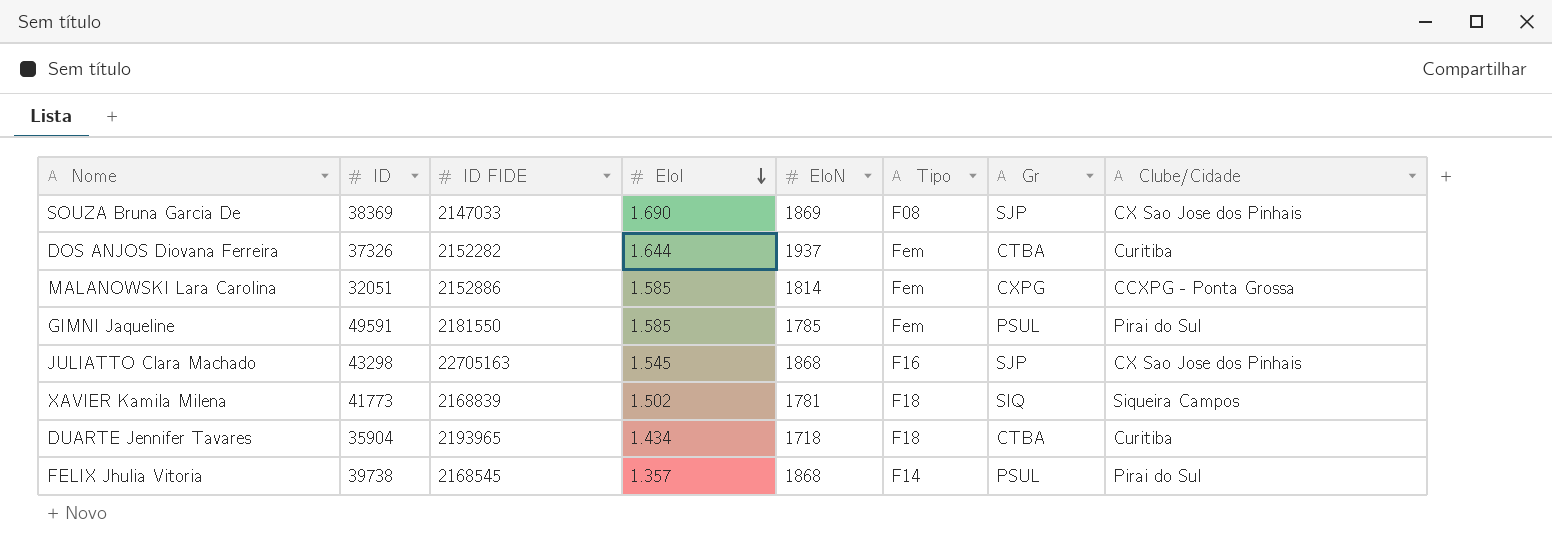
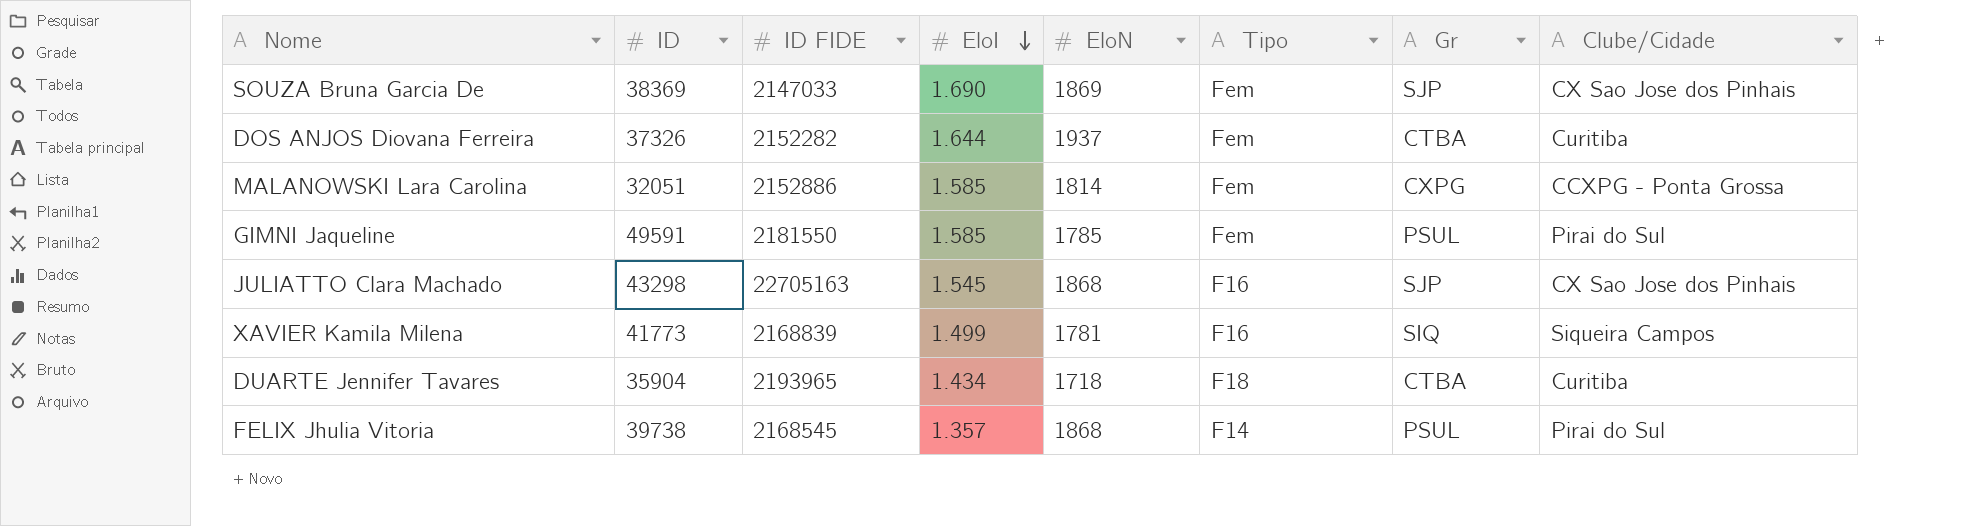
SOUZA Bruna Garcia De | Tipo: F08 -> Fem
XAVIER Kamila Milena | EloI: 1.502 -> 1.499
XAVIER Kamila Milena | Tipo: F18 -> F16

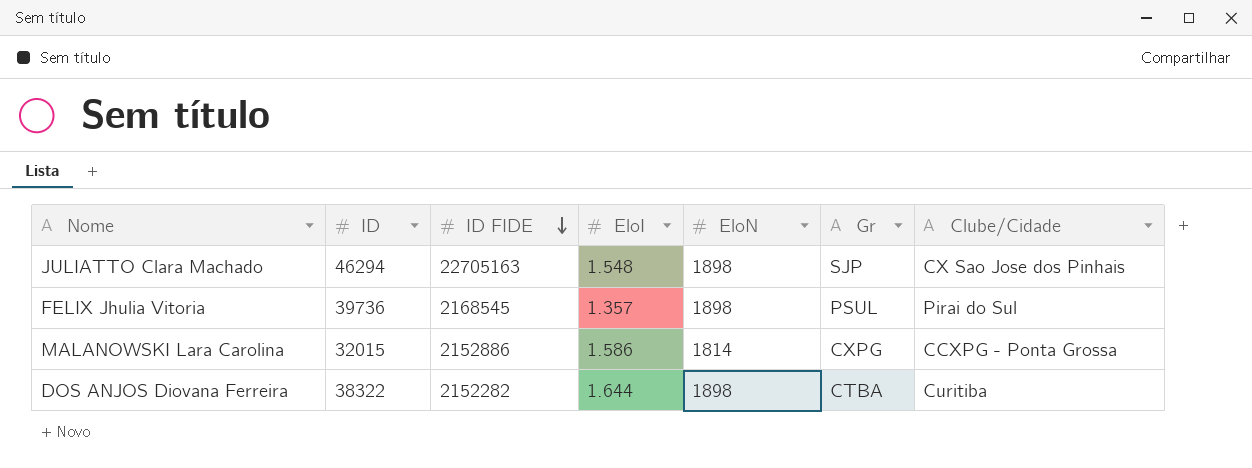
row order: EloI descending -> ID FIDE descending
column Tipo | position: 6 -> none
row SOUZA Bruna Garcia De: 38369 | 2147033 | 1.690 | 1869 | Fem | SJP | CX Sao Jose dos Pinhais -> none
row GIMNI Jaqueline: 49591 | 2181550 | 1.585 | 1785 | Fem | PSUL | Pirai do Sul -> none
row XAVIER Kamila Milena: 41773 | 2168839 | 1.499 | 1781 | F16 | SIQ | Siqueira Campos -> none
row DUARTE Jennifer Tavares: 35904 | 2193965 | 1.434 | 1718 | F18 | CTBA | Curitiba -> none
JULIATTO Clara Machado | ID: 43298 -> 46294
JULIATTO Clara Machado | EloI: 1.545 -> 1.548
JULIATTO Clara Machado | EloN: 1868 -> 1898
FELIX Jhulia Vitoria | ID: 39738 -> 39736
FELIX Jhulia Vitoria | EloN: 1868 -> 1898
MALANOWSKI Lara Carolina | ID: 32051 -> 32015
MALANOWSKI Lara Carolina | EloI: 1.585 -> 1.586
DOS ANJOS Diovana Ferreira | ID: 37326 -> 38322
DOS ANJOS Diovana Ferreira | EloN: 1937 -> 1898

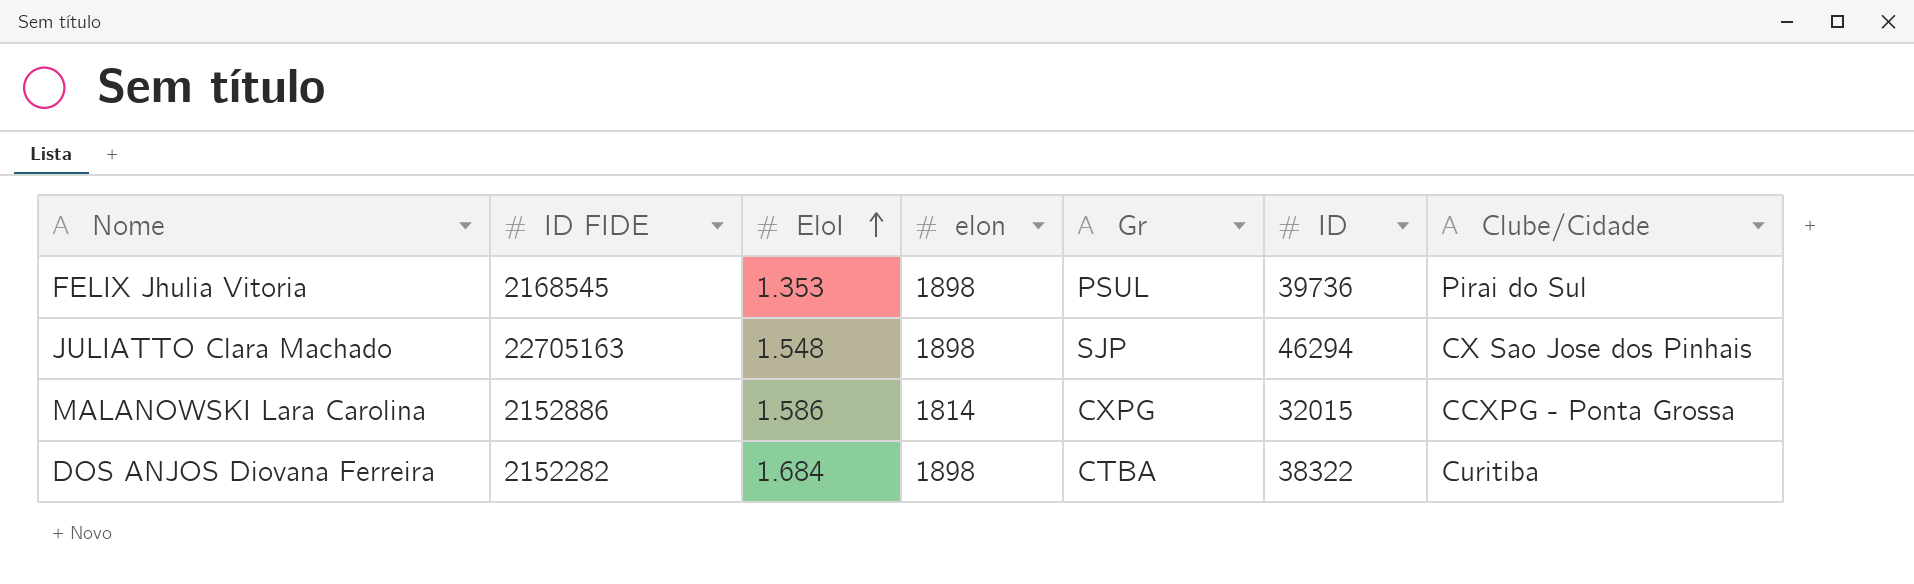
row order: ID FIDE descending -> EloI ascending
column name: EloN -> elon
column ID | position: 2 -> 6
FELIX Jhulia Vitoria | EloI: 1.357 -> 1.353
DOS ANJOS Diovana Ferreira | EloI: 1.644 -> 1.684

